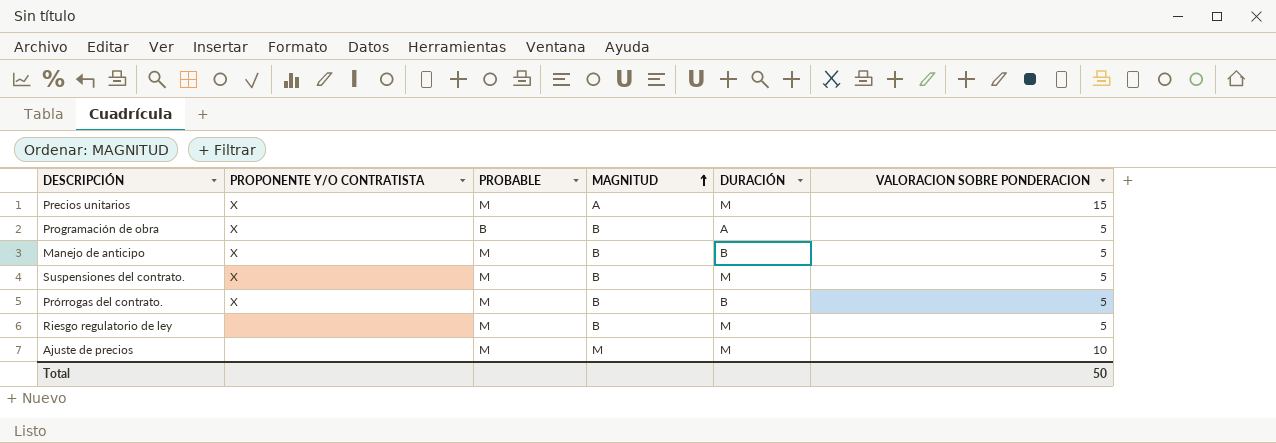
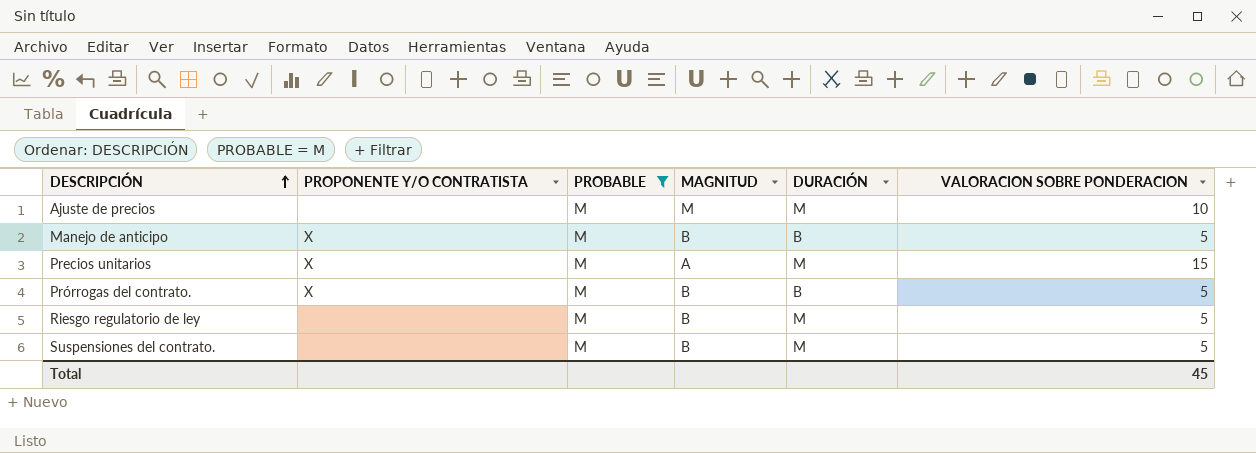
filter: none -> PROBABLE = M
row order: MAGNITUD ascending -> DESCRIPCIÓN ascending
Suspensiones del contrato. | PROPONENTE Y/O CONTRATISTA: X -> none
Total | VALORACION SOBRE PONDERACION: 50 -> 45

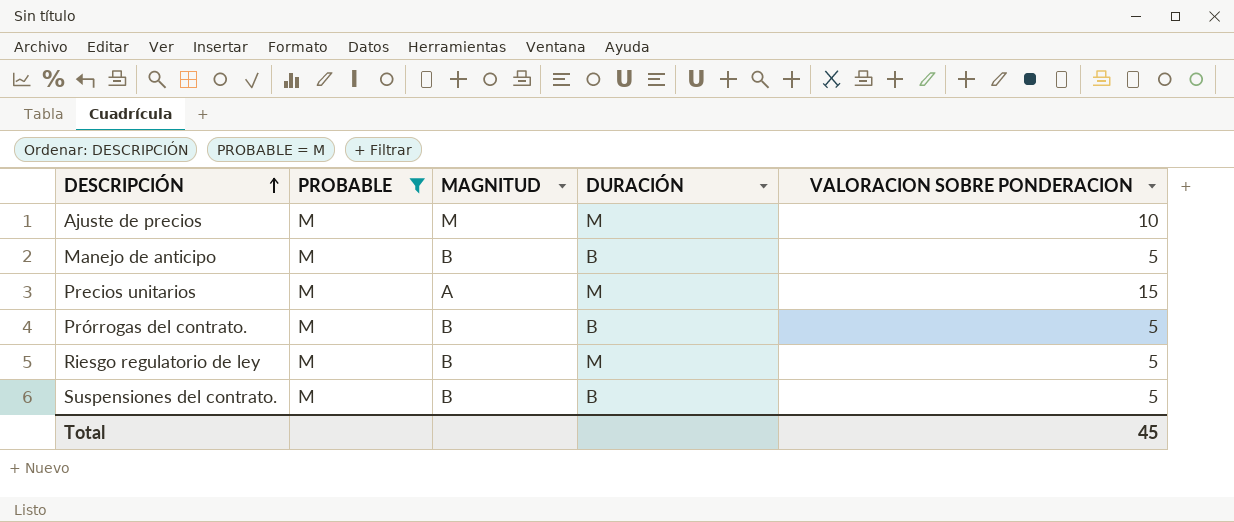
column PROPONENTE Y/O CONTRATISTA | position: 2 -> none
Suspensiones del contrato. | DURACIÓN: M -> B

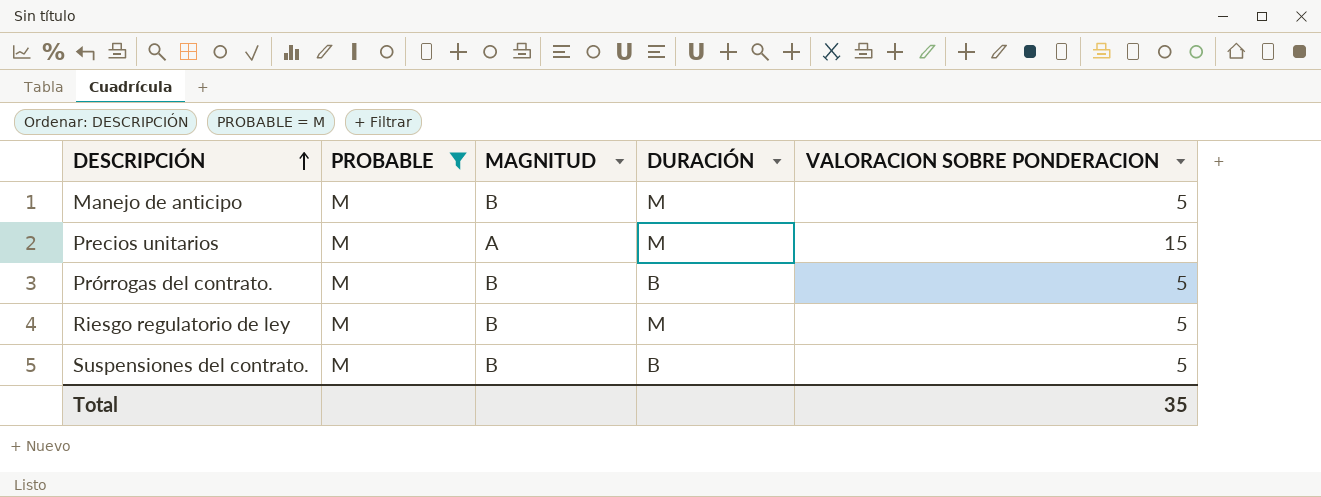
row Ajuste de precios: M | M | M | 10 -> none
Manejo de anticipo | DURACIÓN: B -> M
Total | VALORACION SOBRE PONDERACION: 45 -> 35

